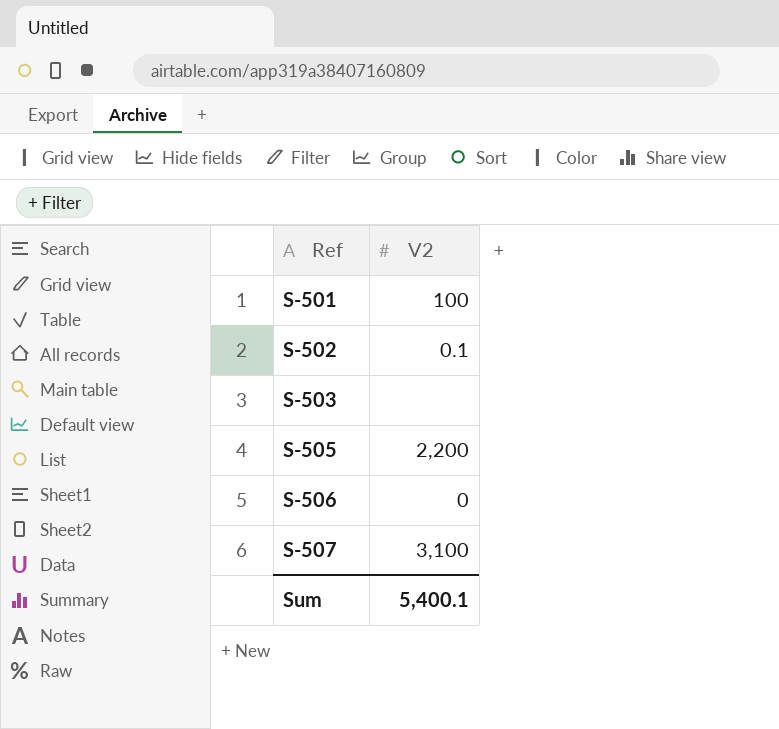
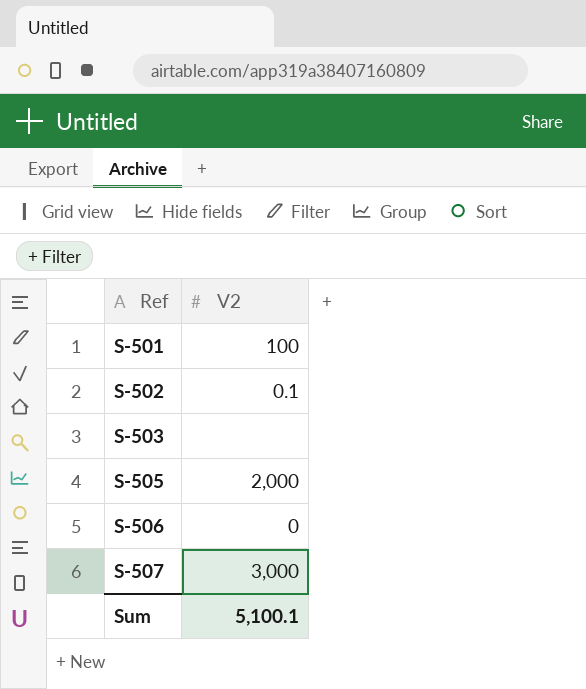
S-505 | V2: 2,200 -> 2,000
S-507 | V2: 3,100 -> 3,000
Sum | V2: 5,400.1 -> 5,100.1

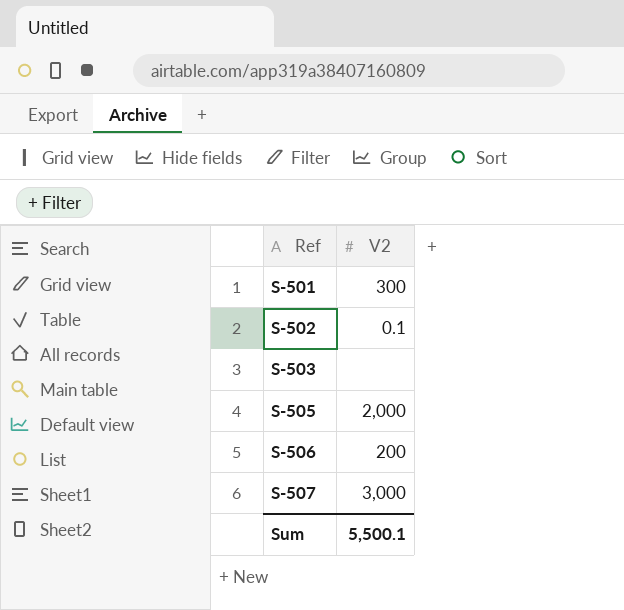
S-501 | V2: 100 -> 300
S-506 | V2: 0 -> 200
Sum | V2: 5,100.1 -> 5,500.1

